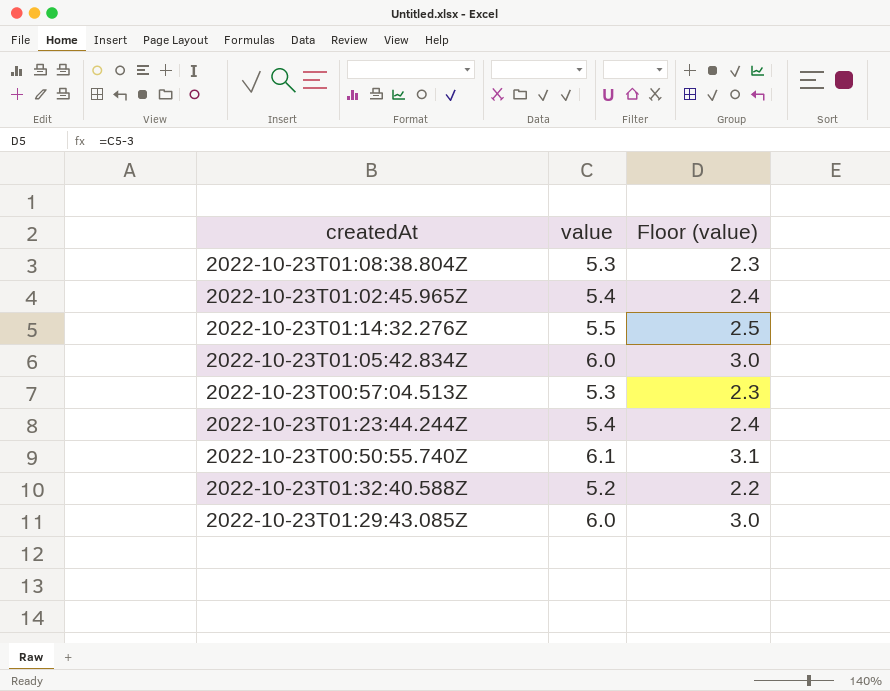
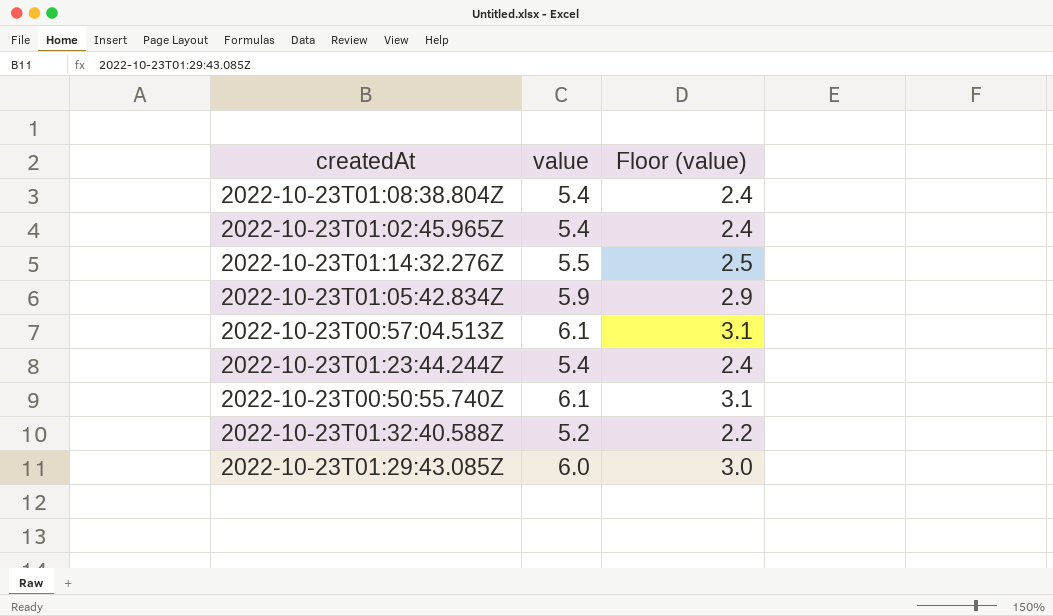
2022-10-23T01:08:38.804Z | value: 5.3 -> 5.4
2022-10-23T01:08:38.804Z | Floor (value): 2.3 -> 2.4
2022-10-23T01:05:42.834Z | value: 6.0 -> 5.9
2022-10-23T01:05:42.834Z | Floor (value): 3.0 -> 2.9
2022-10-23T00:57:04.513Z | value: 5.3 -> 6.1
2022-10-23T00:57:04.513Z | Floor (value): 2.3 -> 3.1

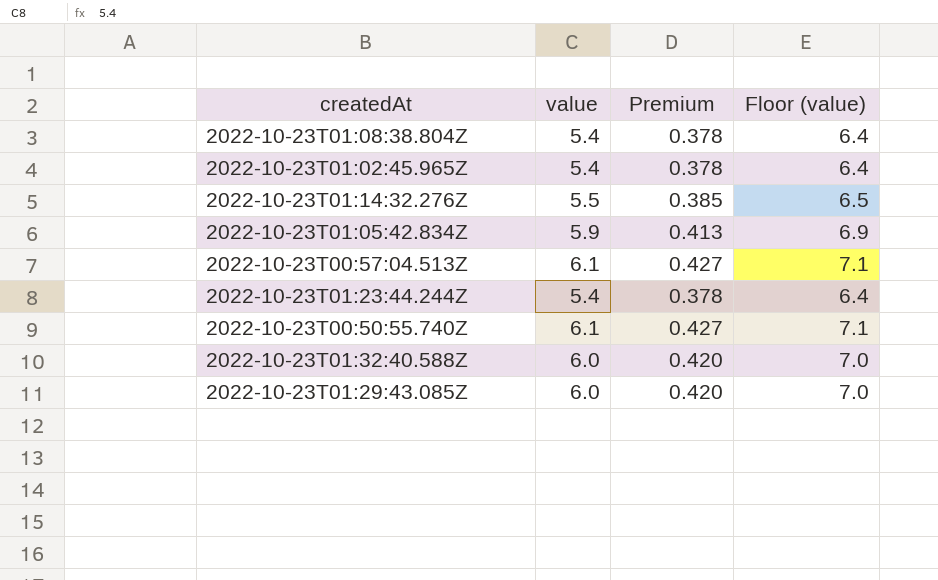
column Premium | formula: none -> [value] * 0.07
column Floor (value) | formula: [value] - 3 -> [value] + 1
2022-10-23T01:32:40.588Z | value: 5.2 -> 6.0

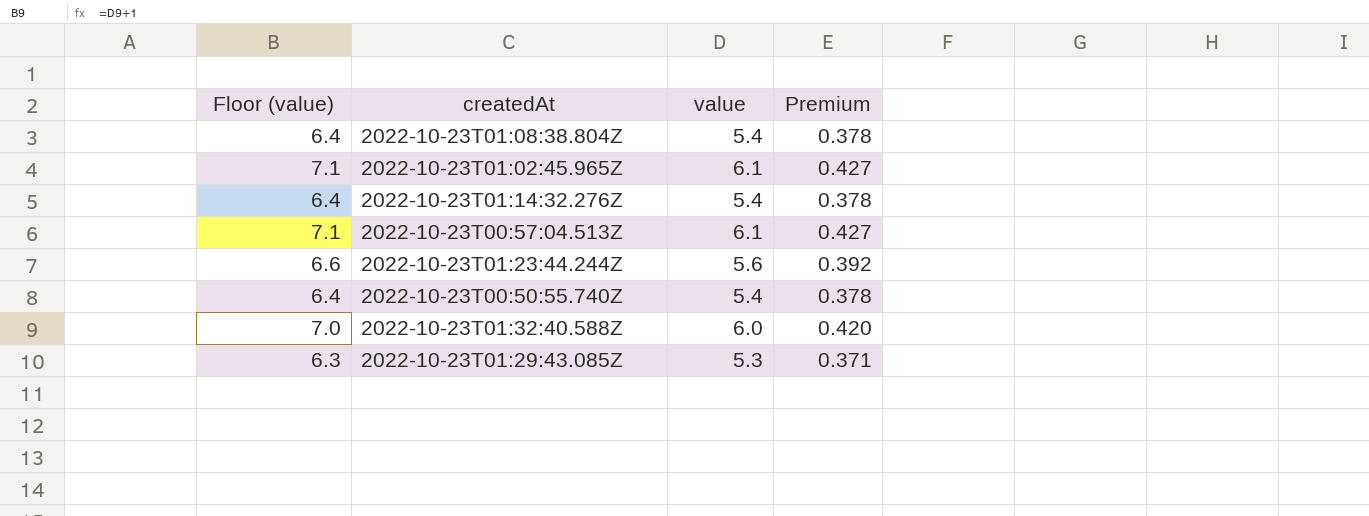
column Floor (value) | position: 4 -> 1
row 2022-10-23T01:05:42.834Z: 5.9 | 0.413 | 6.9 -> none
2022-10-23T01:02:45.965Z | Floor (value): 6.4 -> 7.1
2022-10-23T01:02:45.965Z | value: 5.4 -> 6.1
2022-10-23T01:02:45.965Z | Premium: 0.378 -> 0.427
2022-10-23T01:14:32.276Z | Floor (value): 6.5 -> 6.4
2022-10-23T01:14:32.276Z | value: 5.5 -> 5.4
2022-10-23T01:14:32.276Z | Premium: 0.385 -> 0.378
2022-10-23T01:23:44.244Z | Floor (value): 6.4 -> 6.6
2022-10-23T01:23:44.244Z | value: 5.4 -> 5.6
2022-10-23T01:23:44.244Z | Premium: 0.378 -> 0.392
2022-10-23T00:50:55.740Z | Floor (value): 7.1 -> 6.4
2022-10-23T00:50:55.740Z | value: 6.1 -> 5.4
2022-10-23T00:50:55.740Z | Premium: 0.427 -> 0.378
2022-10-23T01:29:43.085Z | Floor (value): 7.0 -> 6.3
2022-10-23T01:29:43.085Z | value: 6.0 -> 5.3
2022-10-23T01:29:43.085Z | Premium: 0.420 -> 0.371

